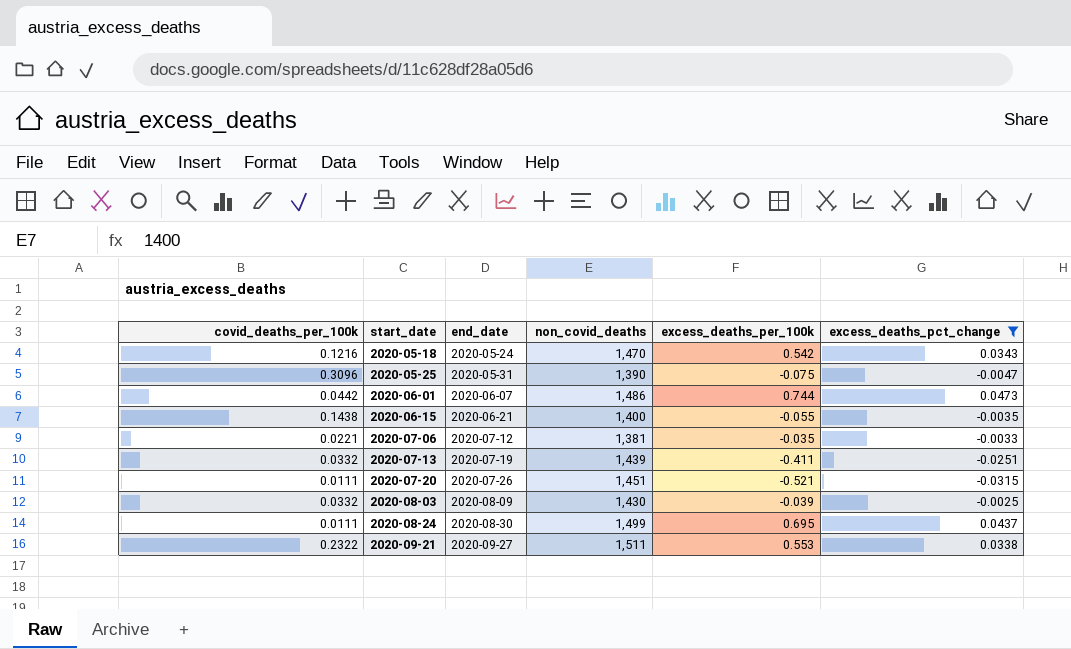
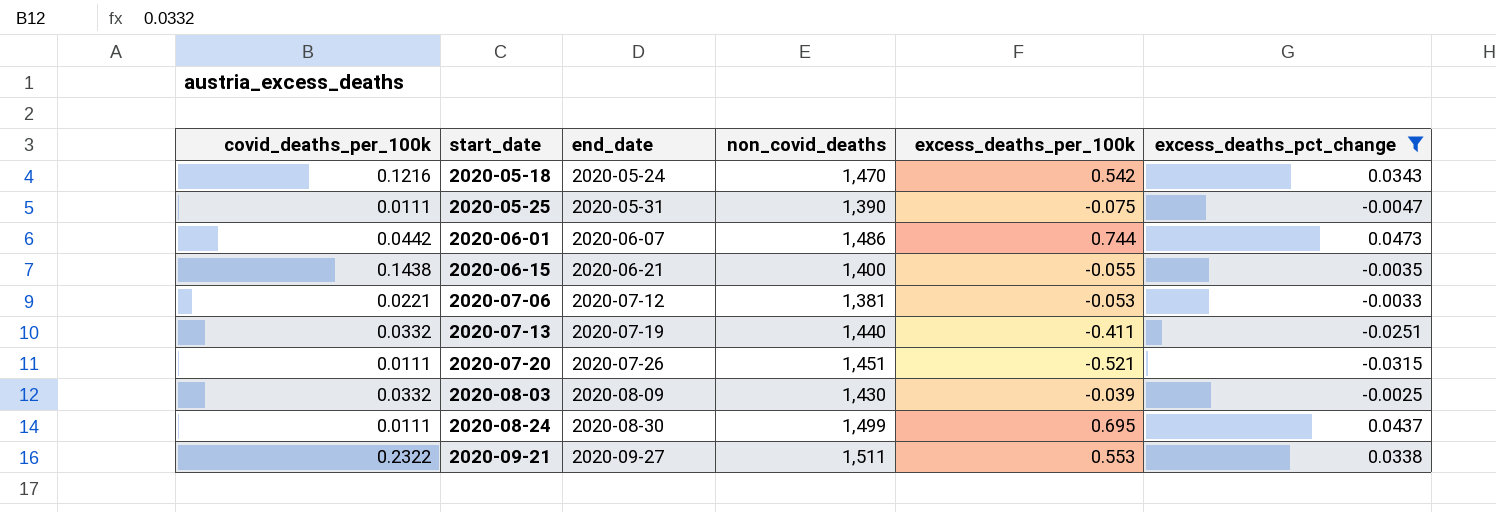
2020-05-25 | covid_deaths_per_100k: 0.3096 -> 0.0111
2020-07-06 | excess_deaths_per_100k: -0.035 -> -0.053
2020-07-13 | non_covid_deaths: 1,439 -> 1,440

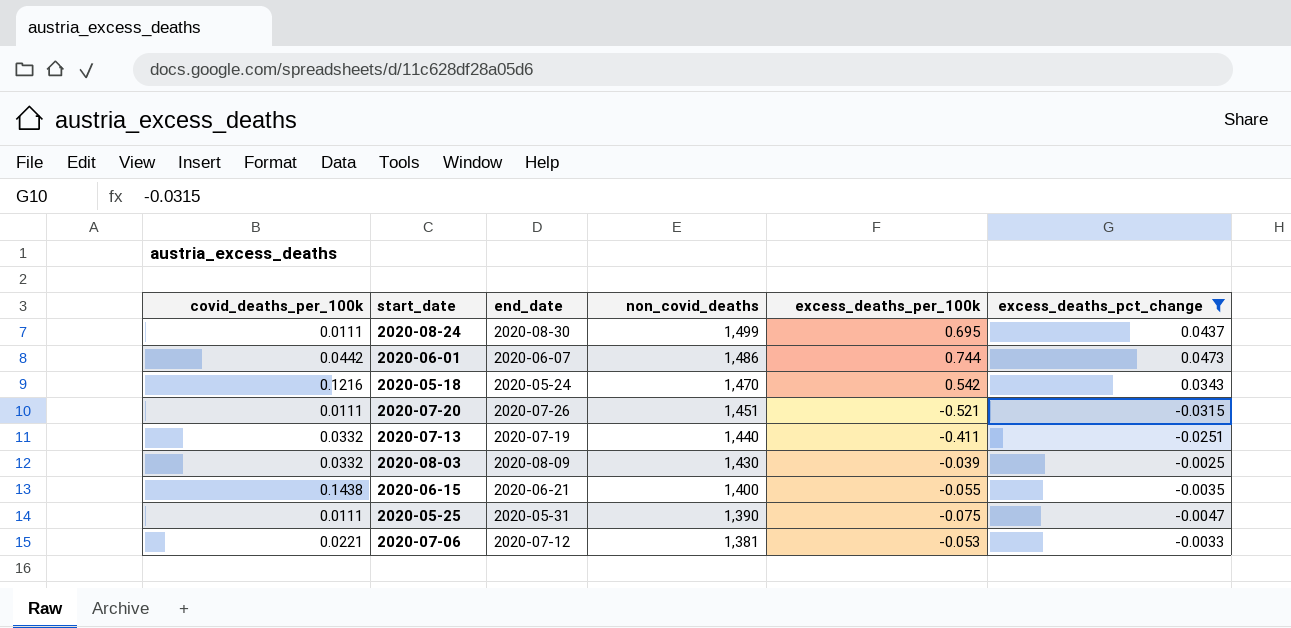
row order: start_date ascending -> non_covid_deaths descending
row 2020-09-21: 0.2322 | 2020-09-27 | 1,511 | 0.553 | 0.0338 -> none

